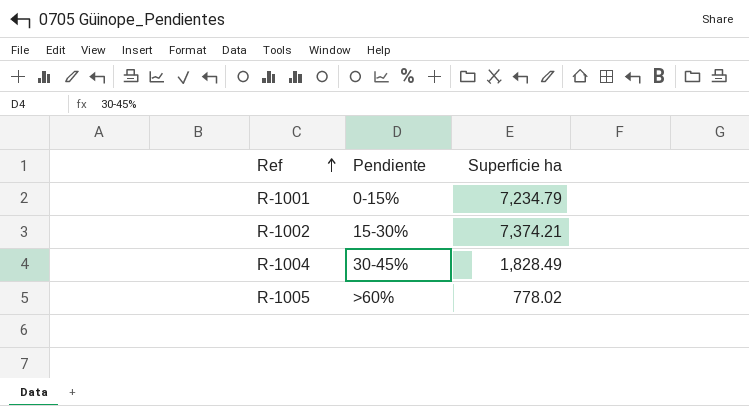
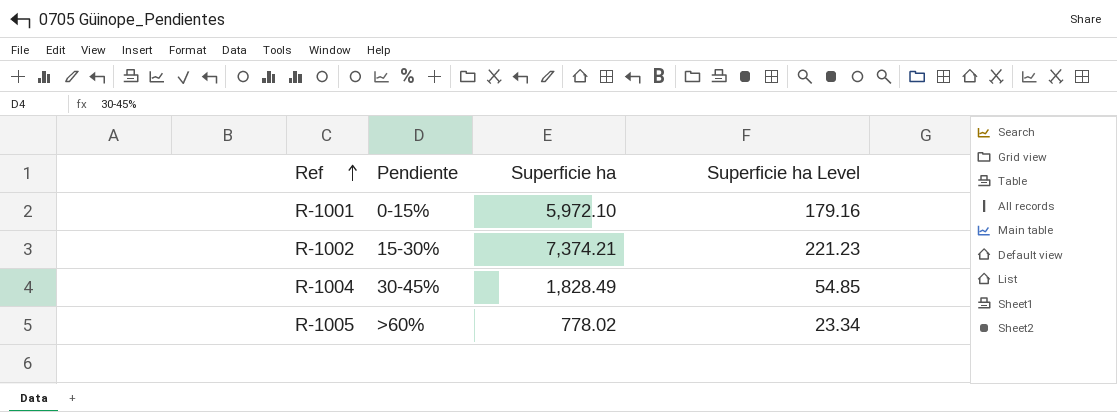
column Superficie ha Level | formula: none -> [Superficie ha] * 0.03
R-1001 | Superficie ha: 7,234.79 -> 5,972.10

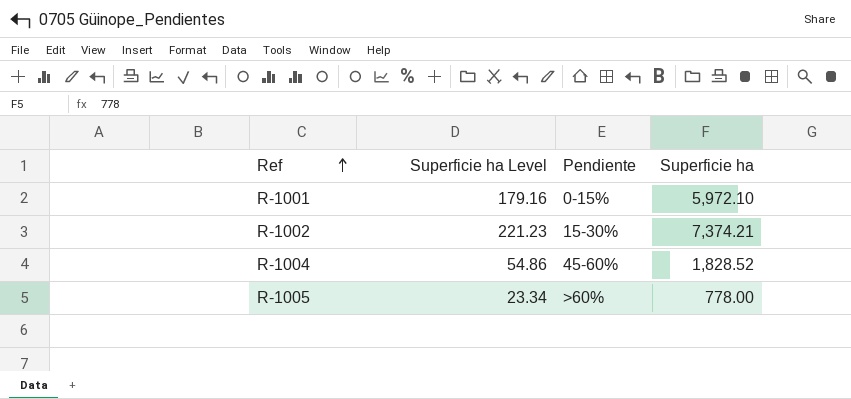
column Superficie ha Level | position: 4 -> 2
R-1004 | Superficie ha Level: 54.85 -> 54.86
R-1004 | Pendiente: 30-45% -> 45-60%
R-1004 | Superficie ha: 1,828.49 -> 1,828.52
R-1005 | Superficie ha: 778.02 -> 778.00

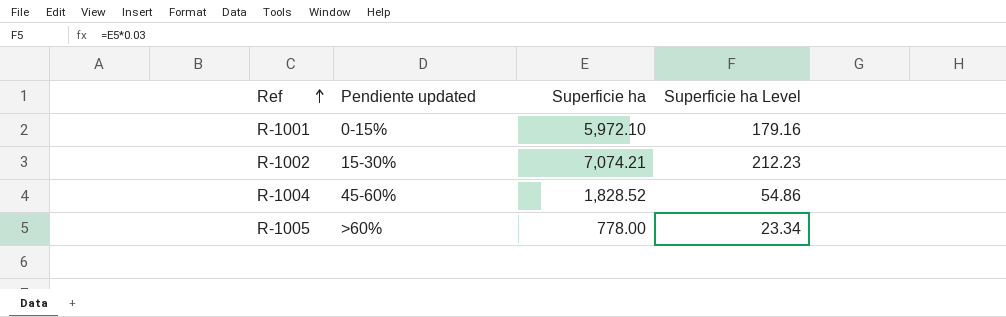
column name: Pendiente -> Pendiente updated
column Superficie ha Level | position: 2 -> 4
R-1002 | Superficie ha: 7,374.21 -> 7,074.21
R-1002 | Superficie ha Level: 221.23 -> 212.23

